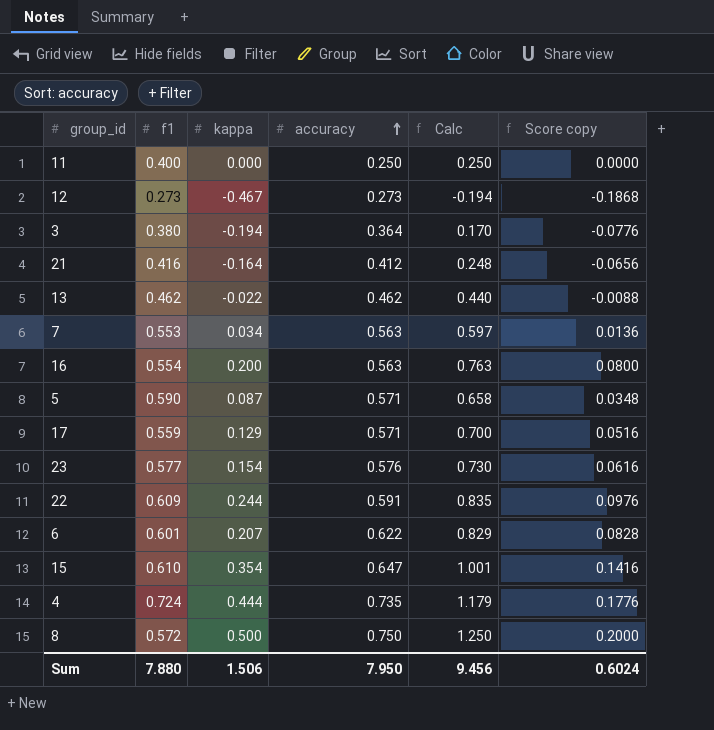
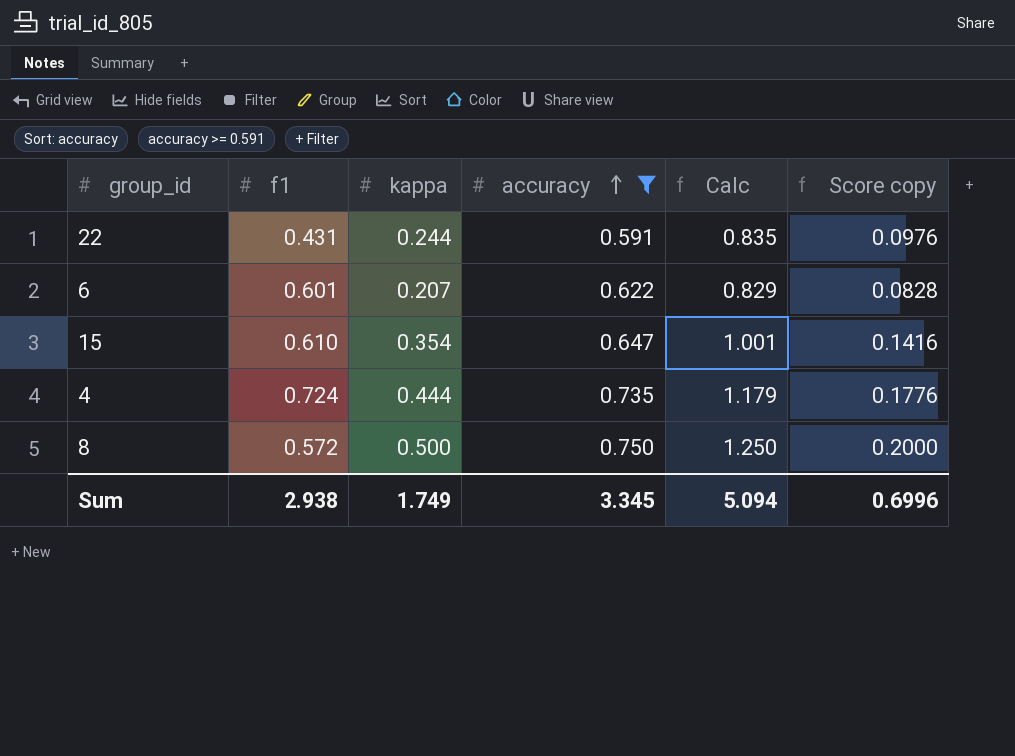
filter: none -> accuracy >= 0.591
22 | f1: 0.609 -> 0.431
Sum | f1: 7.880 -> 2.938
Sum | kappa: 1.506 -> 1.749
Sum | accuracy: 7.950 -> 3.345
Sum | Calc: 9.456 -> 5.094
Sum | Score copy: 0.6024 -> 0.6996

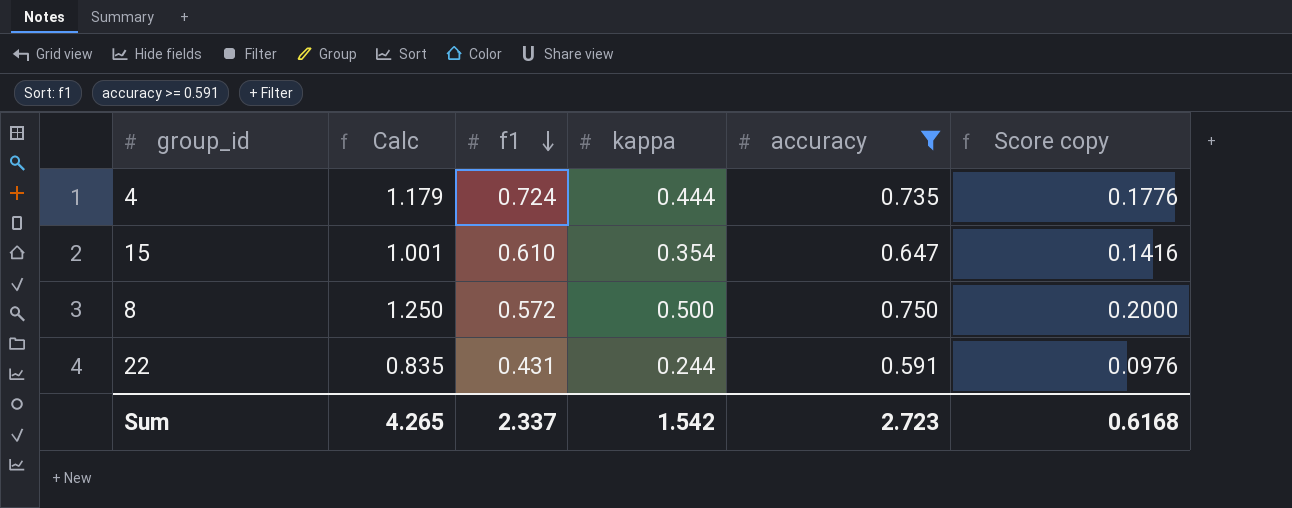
row order: accuracy ascending -> f1 descending
column Calc | position: 5 -> 2
row 6: 0.601 | 0.207 | 0.622 | 0.829 | 0.0828 -> none
Sum | Calc: 5.094 -> 4.265
Sum | f1: 2.938 -> 2.337
Sum | kappa: 1.749 -> 1.542
Sum | accuracy: 3.345 -> 2.723
Sum | Score copy: 0.6996 -> 0.6168

